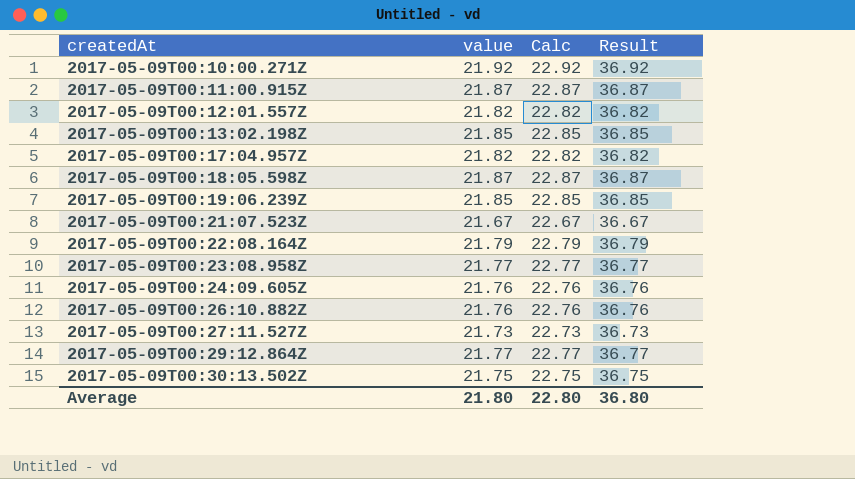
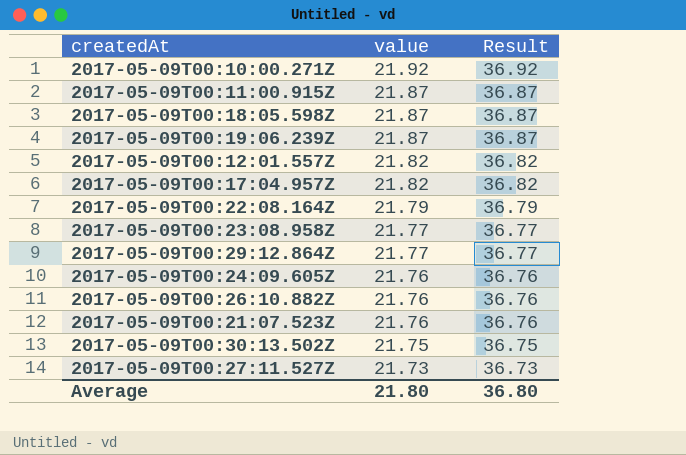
row order: createdAt ascending -> value descending
column Calc | formula: [value] + 1 -> none
row 2017-05-09T00:13:02.198Z: 21.85 | 22.85 | 36.85 -> none
2017-05-09T00:19:06.239Z | value: 21.85 -> 21.87
2017-05-09T00:19:06.239Z | Result: 36.85 -> 36.87
2017-05-09T00:21:07.523Z | value: 21.67 -> 21.76
2017-05-09T00:21:07.523Z | Result: 36.67 -> 36.76

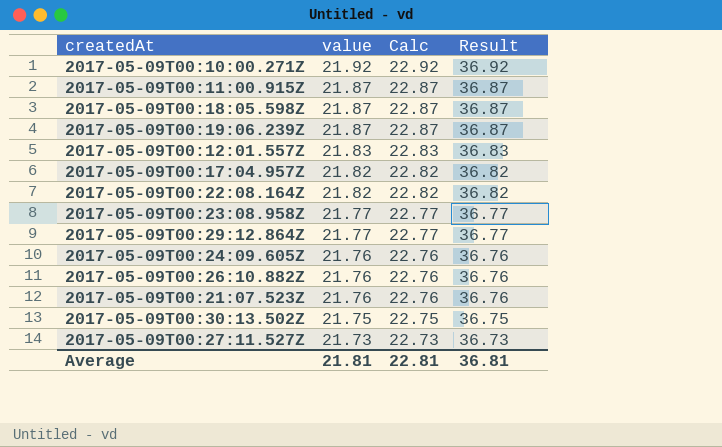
column Calc | formula: none -> [value] + 1
2017-05-09T00:12:01.557Z | value: 21.82 -> 21.83
2017-05-09T00:12:01.557Z | Result: 36.82 -> 36.83
2017-05-09T00:22:08.164Z | value: 21.79 -> 21.82
2017-05-09T00:22:08.164Z | Result: 36.79 -> 36.82
Average | value: 21.80 -> 21.81
Average | Result: 36.80 -> 36.81

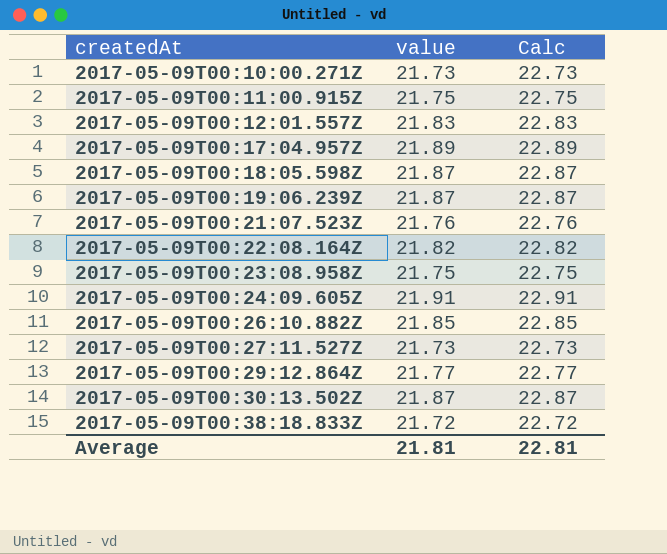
row order: value descending -> createdAt ascending
column Result | formula: [value] + 15 -> none
2017-05-09T00:10:00.271Z | value: 21.92 -> 21.73
2017-05-09T00:10:00.271Z | Calc: 22.92 -> 22.73
2017-05-09T00:11:00.915Z | value: 21.87 -> 21.75
2017-05-09T00:11:00.915Z | Calc: 22.87 -> 22.75
2017-05-09T00:17:04.957Z | value: 21.82 -> 21.89
2017-05-09T00:17:04.957Z | Calc: 22.82 -> 22.89
2017-05-09T00:23:08.958Z | value: 21.77 -> 21.75
2017-05-09T00:23:08.958Z | Calc: 22.77 -> 22.75
2017-05-09T00:24:09.605Z | value: 21.76 -> 21.91
2017-05-09T00:24:09.605Z | Calc: 22.76 -> 22.91
2017-05-09T00:26:10.882Z | value: 21.76 -> 21.85
2017-05-09T00:26:10.882Z | Calc: 22.76 -> 22.85
2017-05-09T00:30:13.502Z | value: 21.75 -> 21.87
2017-05-09T00:30:13.502Z | Calc: 22.75 -> 22.87
row 2017-05-09T00:38:18.833Z: none -> 21.72 | 22.72

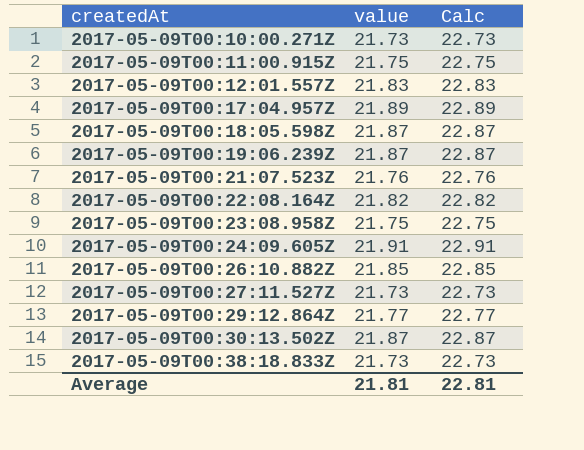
2017-05-09T00:38:18.833Z | value: 21.72 -> 21.73
2017-05-09T00:38:18.833Z | Calc: 22.72 -> 22.73

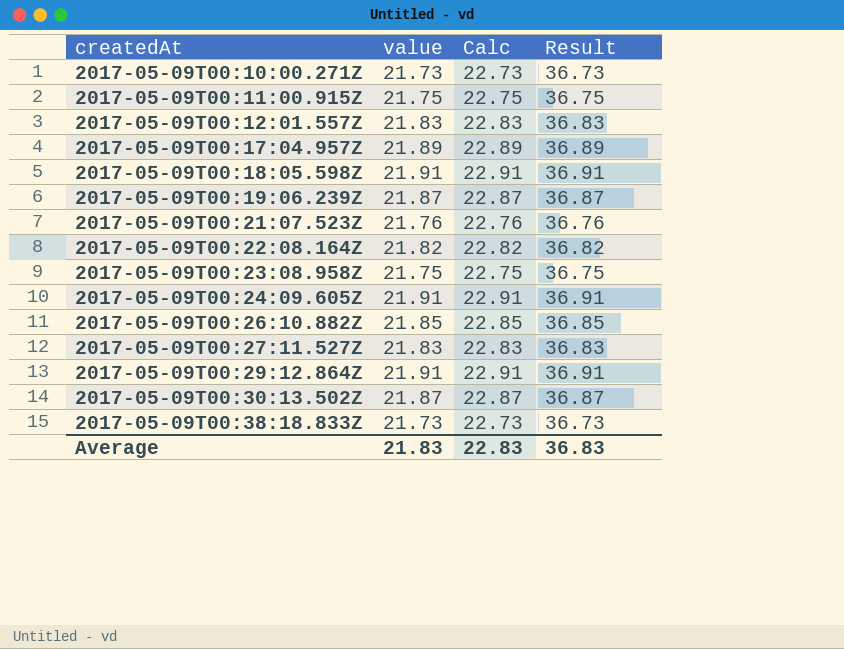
column Result | formula: none -> [value] + 15
2017-05-09T00:18:05.598Z | value: 21.87 -> 21.91
2017-05-09T00:18:05.598Z | Calc: 22.87 -> 22.91
2017-05-09T00:27:11.527Z | value: 21.73 -> 21.83
2017-05-09T00:27:11.527Z | Calc: 22.73 -> 22.83
2017-05-09T00:29:12.864Z | value: 21.77 -> 21.91
2017-05-09T00:29:12.864Z | Calc: 22.77 -> 22.91
Average | value: 21.81 -> 21.83
Average | Calc: 22.81 -> 22.83

